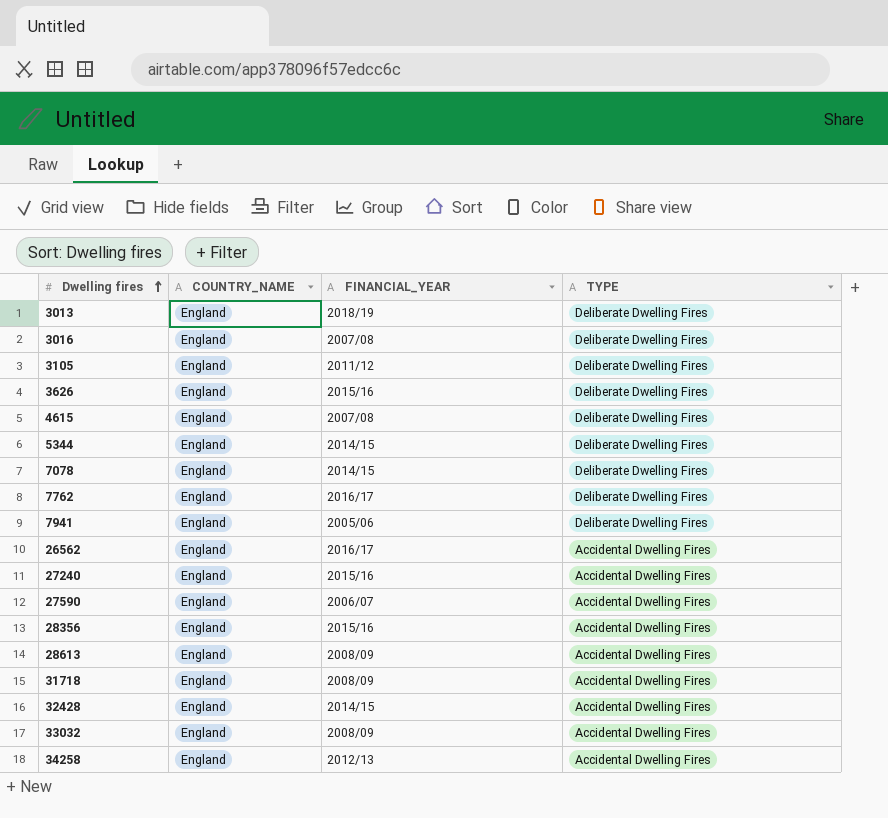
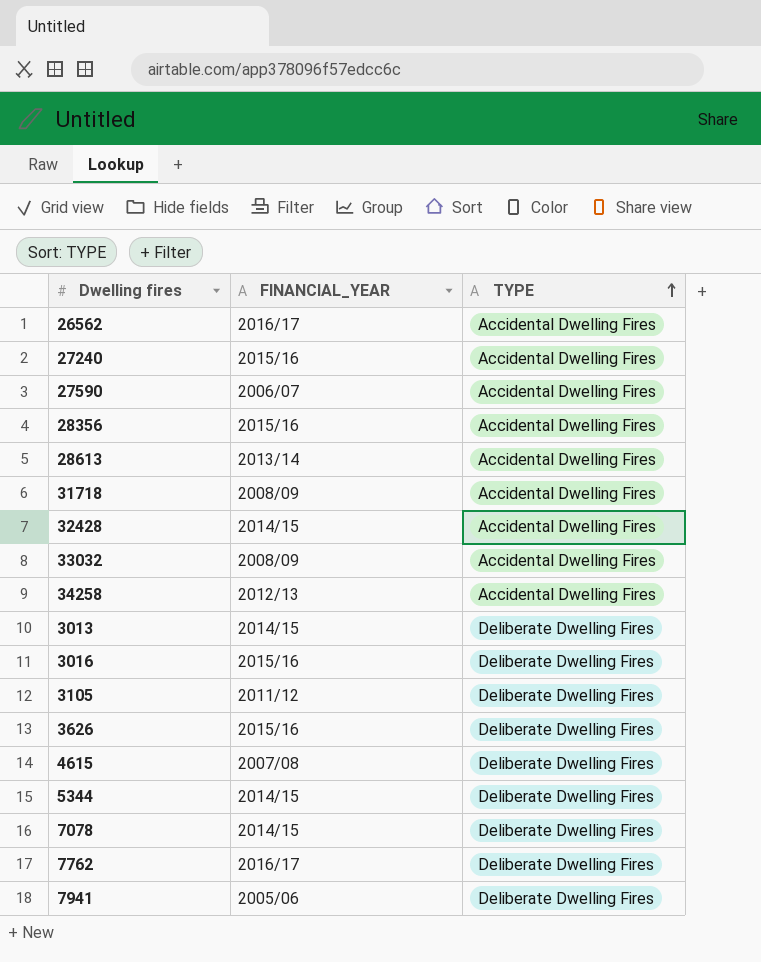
row order: Dwelling fires ascending -> TYPE ascending
column COUNTRY_NAME | position: 2 -> none
28613 | FINANCIAL_YEAR: 2008/09 -> 2013/14
3013 | FINANCIAL_YEAR: 2018/19 -> 2014/15
3016 | FINANCIAL_YEAR: 2007/08 -> 2015/16

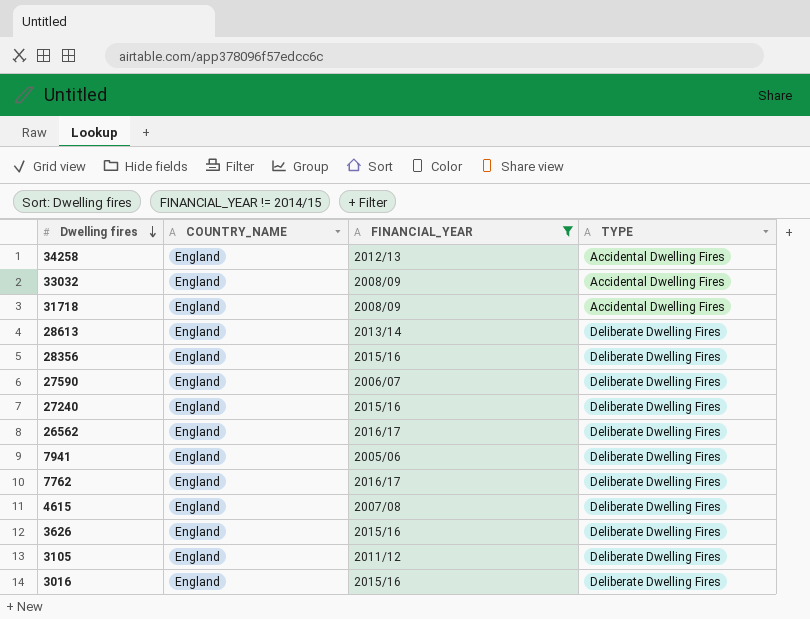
filter: none -> FINANCIAL_YEAR != 2014/15
row order: TYPE ascending -> Dwelling fires descending
column COUNTRY_NAME | position: none -> 2
28613 | TYPE: Accidental Dwelling Fires -> Deliberate Dwelling Fires
28356 | TYPE: Accidental Dwelling Fires -> Deliberate Dwelling Fires
27590 | TYPE: Accidental Dwelling Fires -> Deliberate Dwelling Fires
27240 | TYPE: Accidental Dwelling Fires -> Deliberate Dwelling Fires
26562 | TYPE: Accidental Dwelling Fires -> Deliberate Dwelling Fires

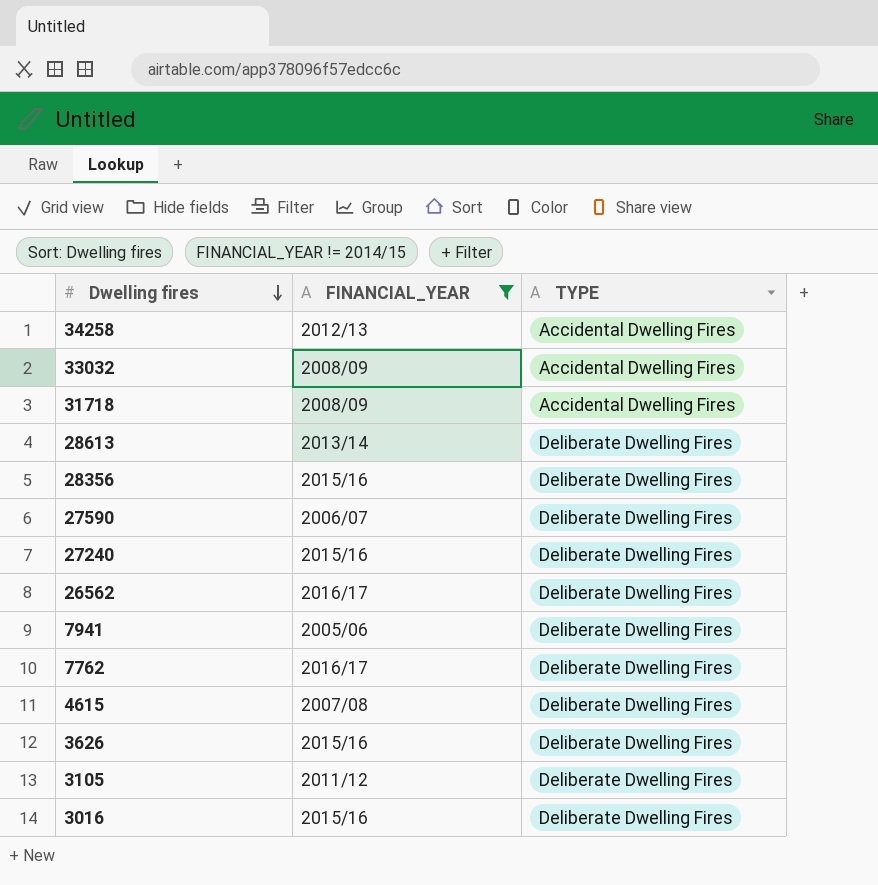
column COUNTRY_NAME | position: 2 -> none

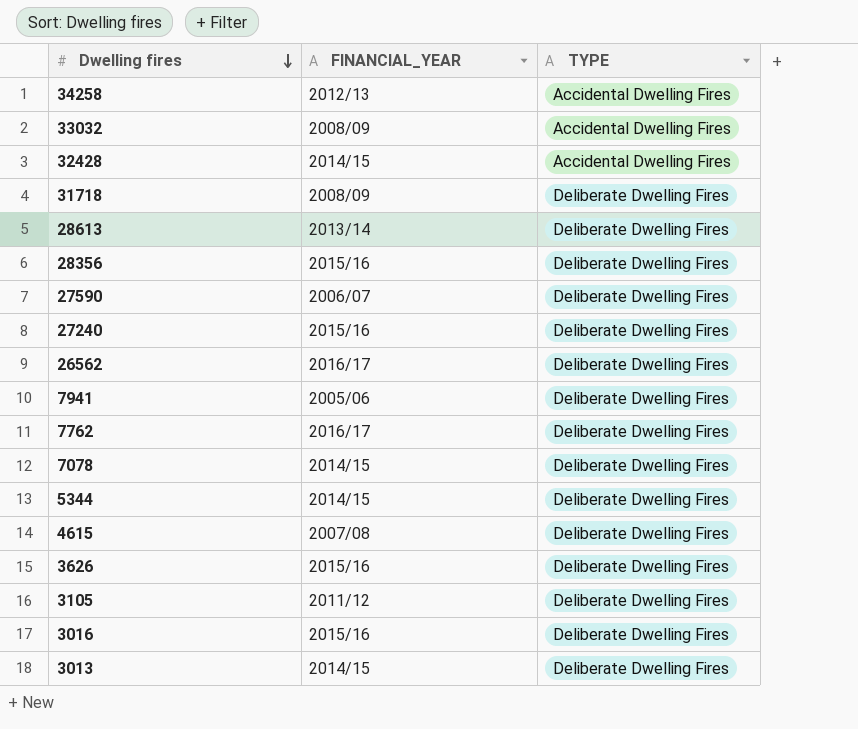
filter: FINANCIAL_YEAR != 2014/15 -> none
31718 | TYPE: Accidental Dwelling Fires -> Deliberate Dwelling Fires

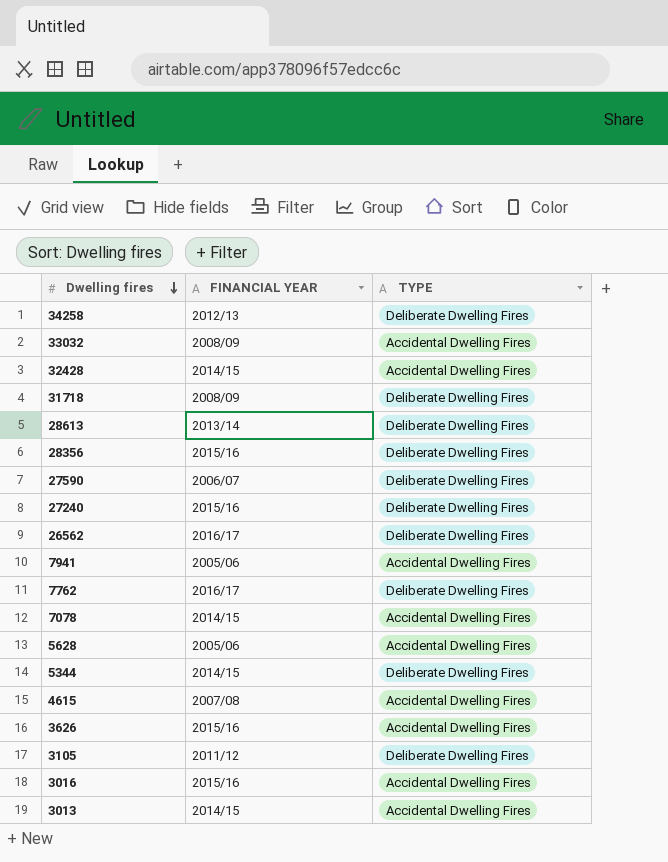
column name: FINANCIAL_YEAR -> FINANCIAL YEAR
34258 | TYPE: Accidental Dwelling Fires -> Deliberate Dwelling Fires
7941 | TYPE: Deliberate Dwelling Fires -> Accidental Dwelling Fires
7078 | TYPE: Deliberate Dwelling Fires -> Accidental Dwelling Fires
row 5628: none -> 2005/06 | Accidental Dwelling Fires
4615 | TYPE: Deliberate Dwelling Fires -> Accidental Dwelling Fires
3626 | TYPE: Deliberate Dwelling Fires -> Accidental Dwelling Fires
3016 | TYPE: Deliberate Dwelling Fires -> Accidental Dwelling Fires
3013 | TYPE: Deliberate Dwelling Fires -> Accidental Dwelling Fires

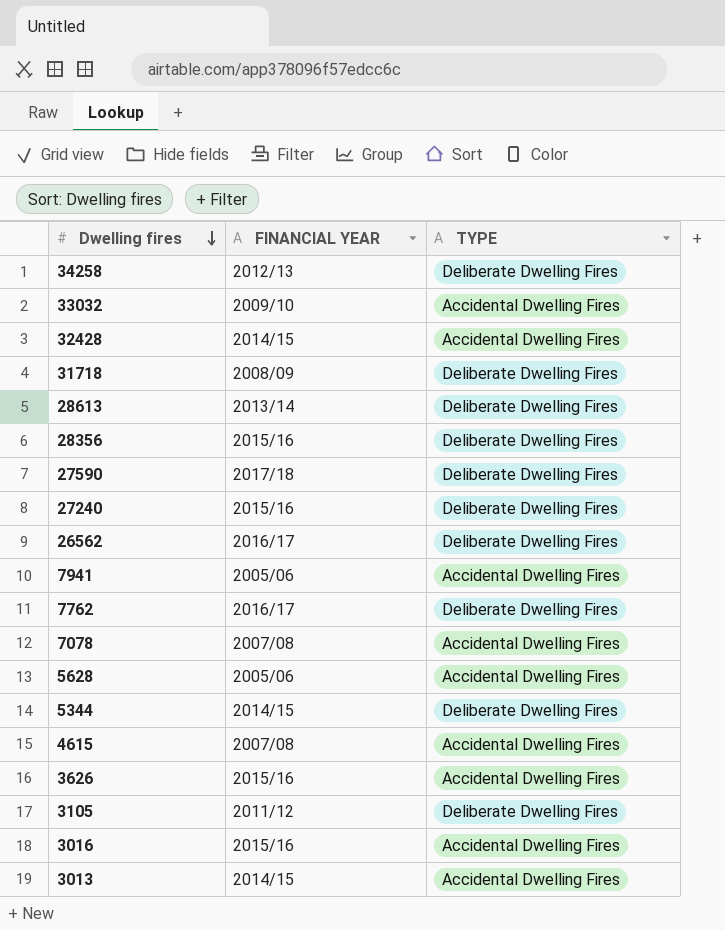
33032 | FINANCIAL YEAR: 2008/09 -> 2009/10
27590 | FINANCIAL YEAR: 2006/07 -> 2017/18
7078 | FINANCIAL YEAR: 2014/15 -> 2007/08

